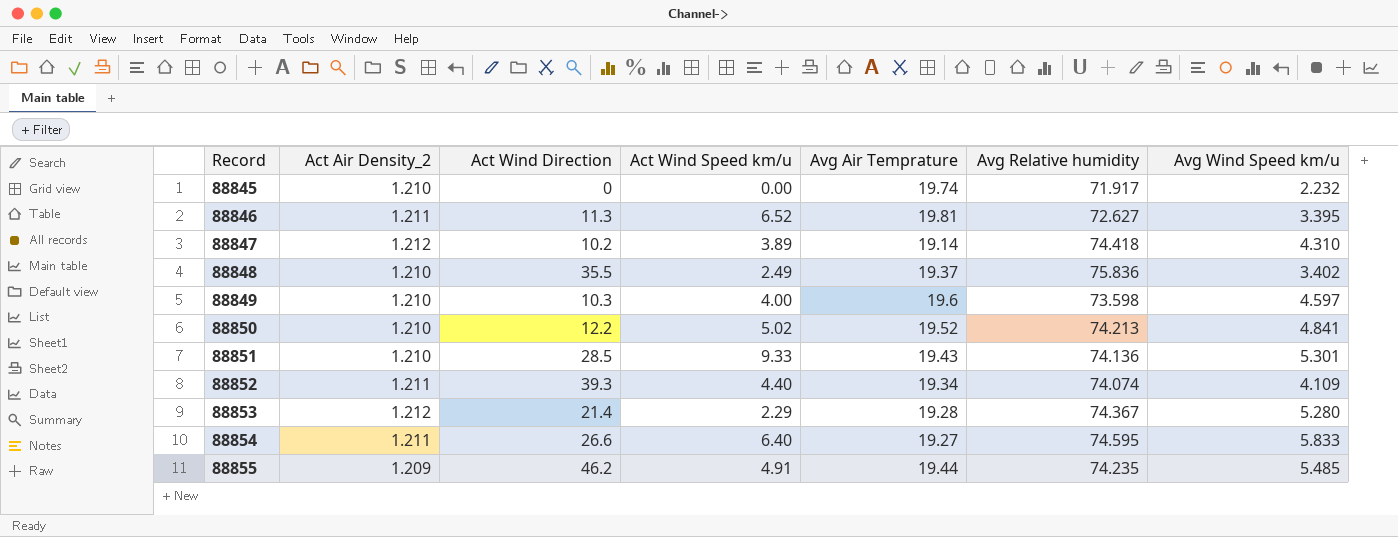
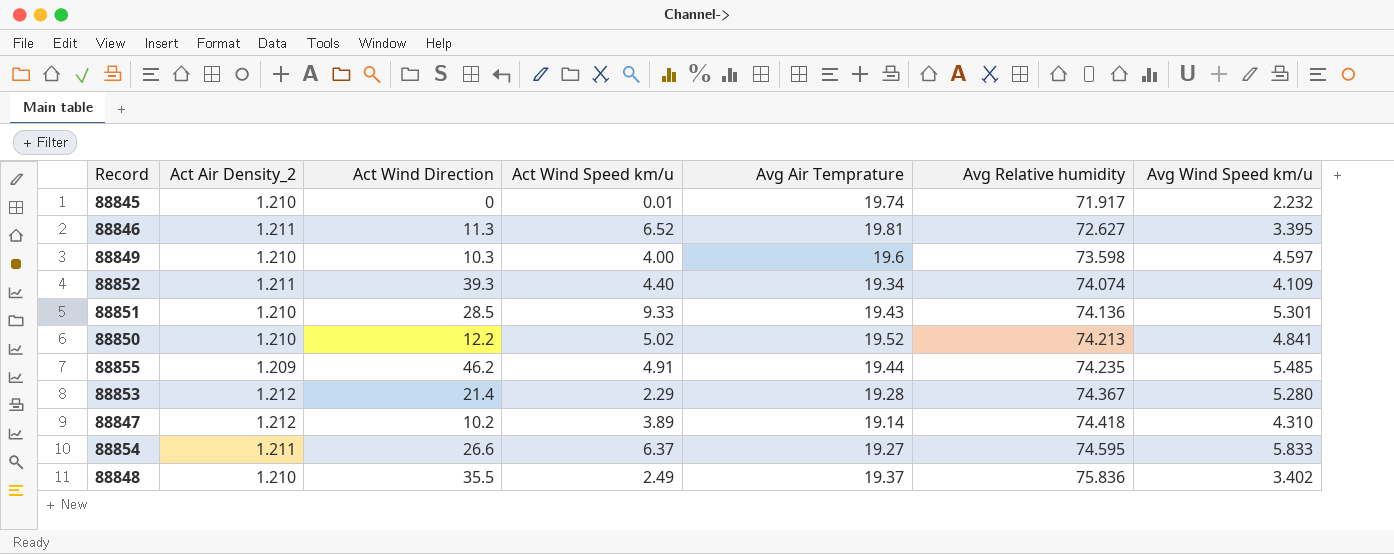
row order: Record ascending -> Avg Relative humidity ascending
88845 | Act Wind Speed km/u: 0.00 -> 0.01
88854 | Act Wind Speed km/u: 6.40 -> 6.37

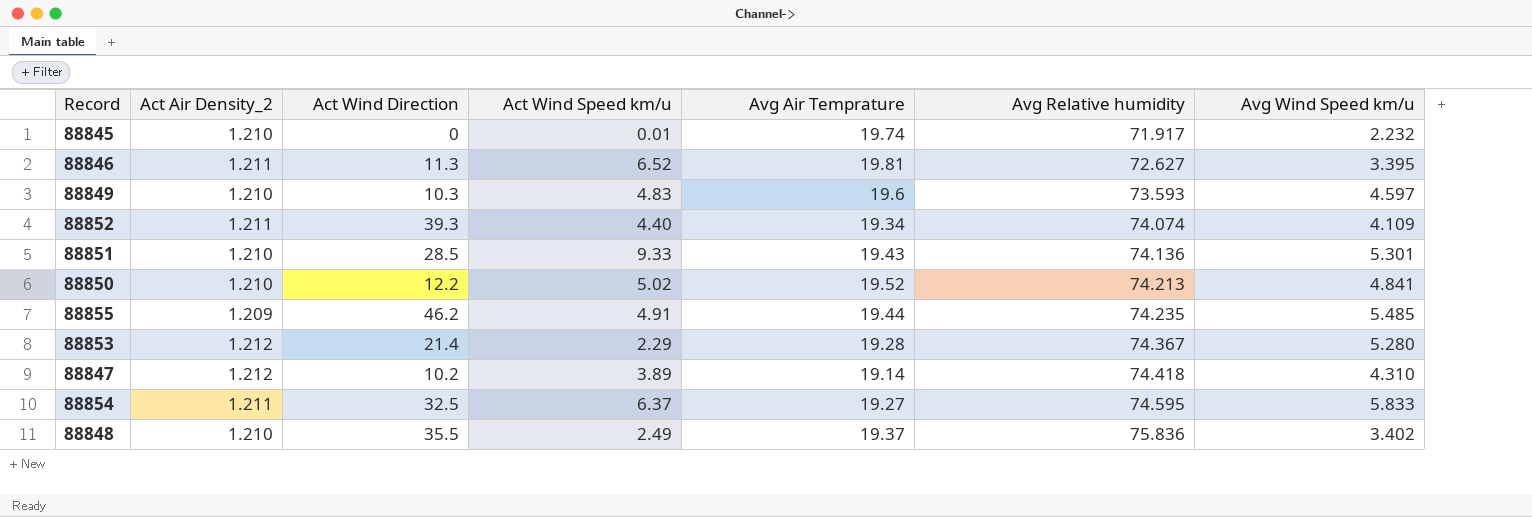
88849 | Act Wind Speed km/u: 4.00 -> 4.83
88849 | Avg Relative humidity: 73.598 -> 73.593
88854 | Act Wind Direction: 26.6 -> 32.5

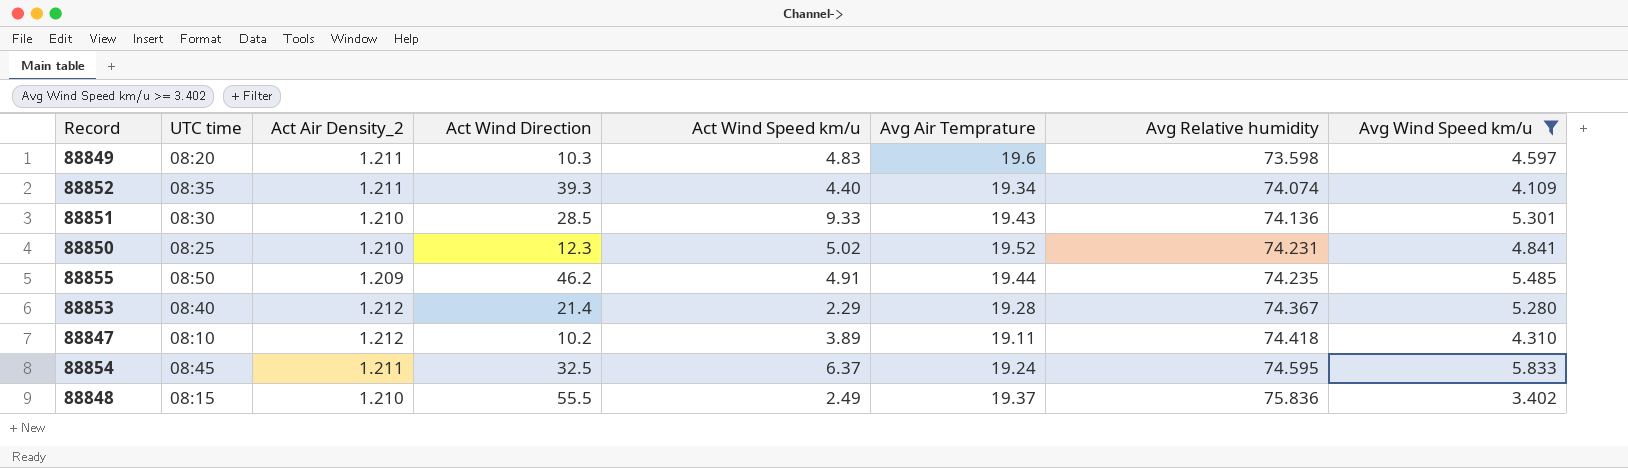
filter: none -> Avg Wind Speed km/u >= 3.402
column UTC time | position: none -> 2
88849 | Act Air Density_2: 1.210 -> 1.211
88849 | Avg Relative humidity: 73.593 -> 73.598
88850 | Act Wind Direction: 12.2 -> 12.3
88850 | Avg Relative humidity: 74.213 -> 74.231
88847 | Avg Air Temprature: 19.14 -> 19.11
88854 | Avg Air Temprature: 19.27 -> 19.24
88848 | Act Wind Direction: 35.5 -> 55.5

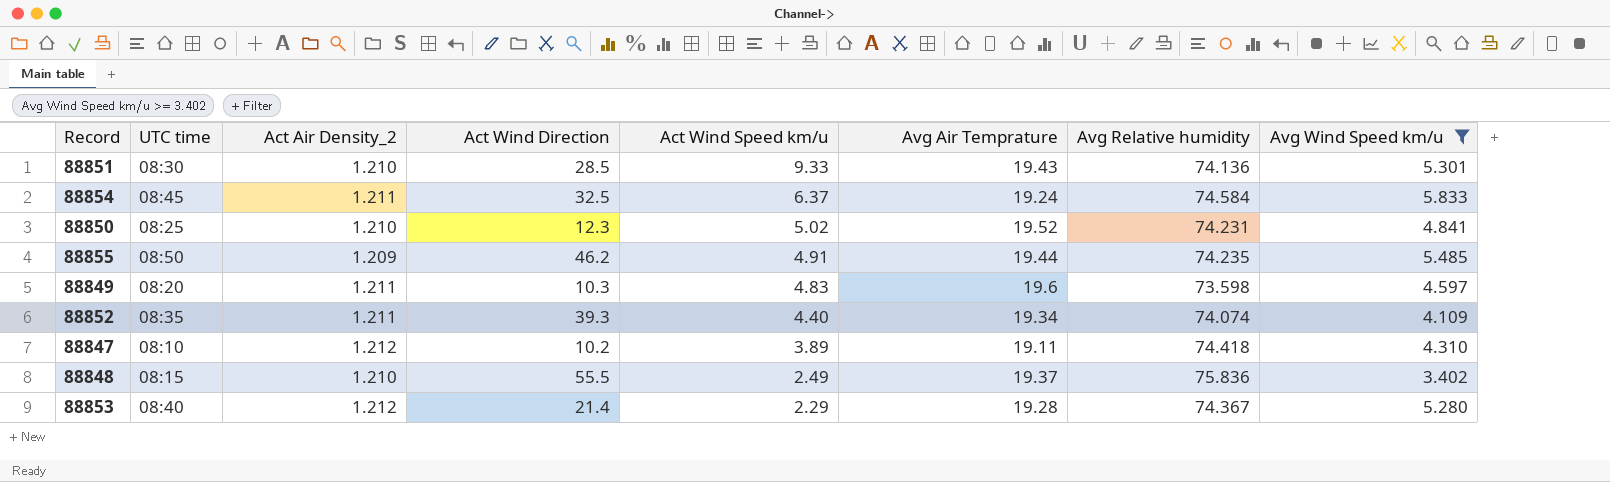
row order: Avg Relative humidity ascending -> Act Wind Speed km/u descending
88854 | Avg Relative humidity: 74.595 -> 74.584

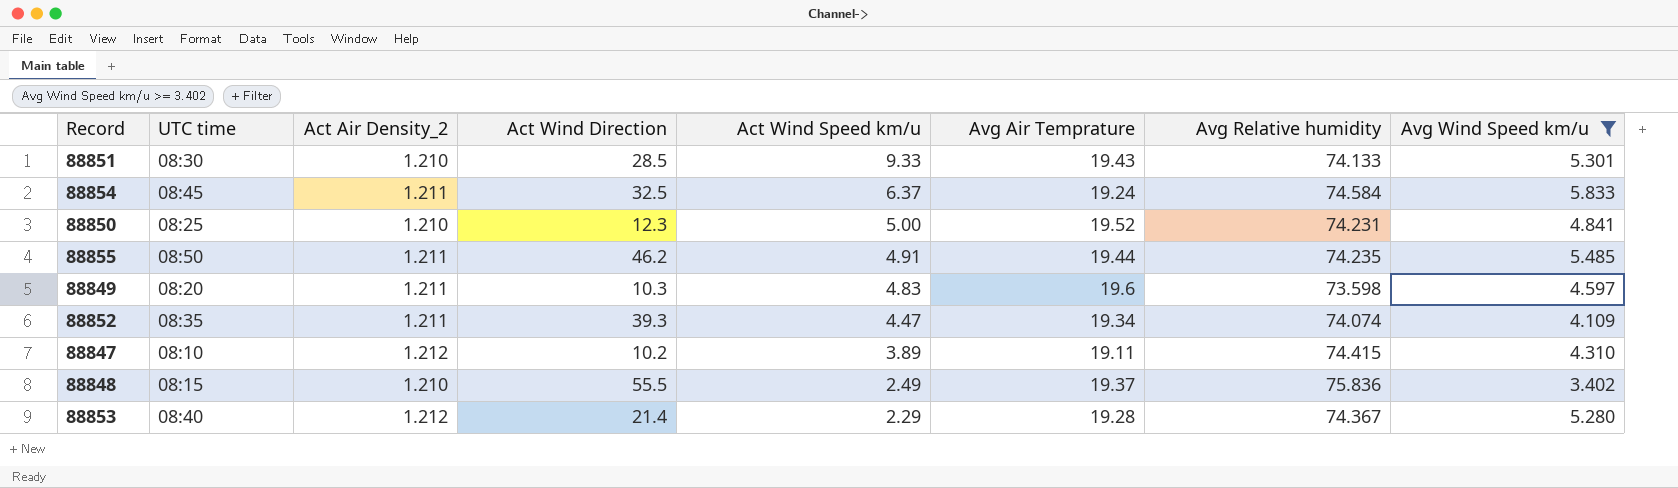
88851 | Avg Relative humidity: 74.136 -> 74.133
88850 | Act Wind Speed km/u: 5.02 -> 5.00
88855 | Act Air Density_2: 1.209 -> 1.211
88852 | Act Wind Speed km/u: 4.40 -> 4.47
88847 | Avg Relative humidity: 74.418 -> 74.415

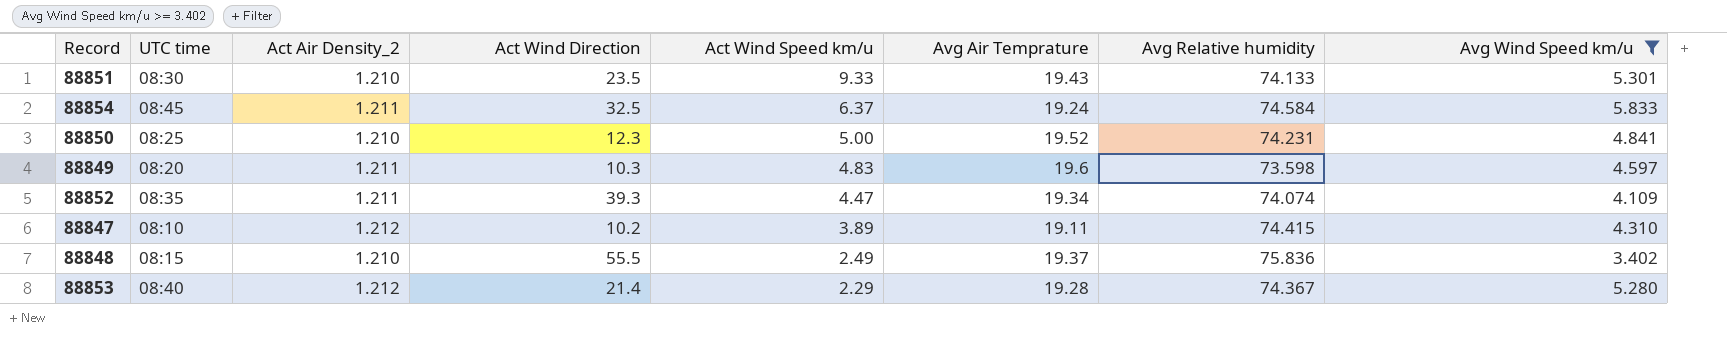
row 88855: 08:50 | 1.211 | 46.2 | 4.91 | 19.44 | 74.235 | 5.485 -> none
88851 | Act Wind Direction: 28.5 -> 23.5

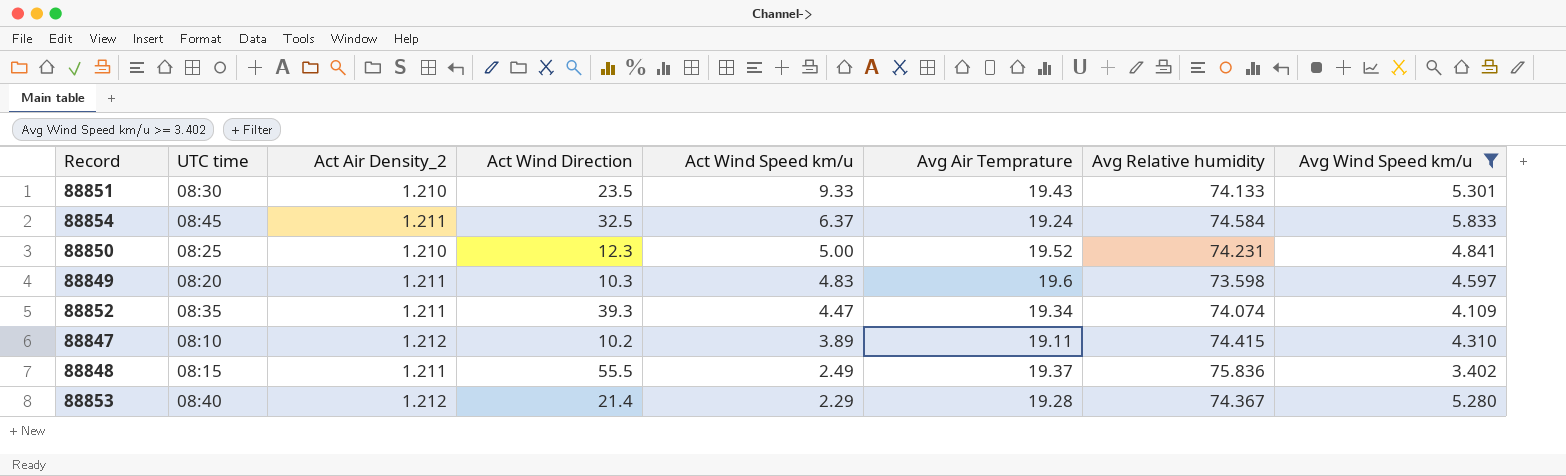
88848 | Act Air Density_2: 1.210 -> 1.211

